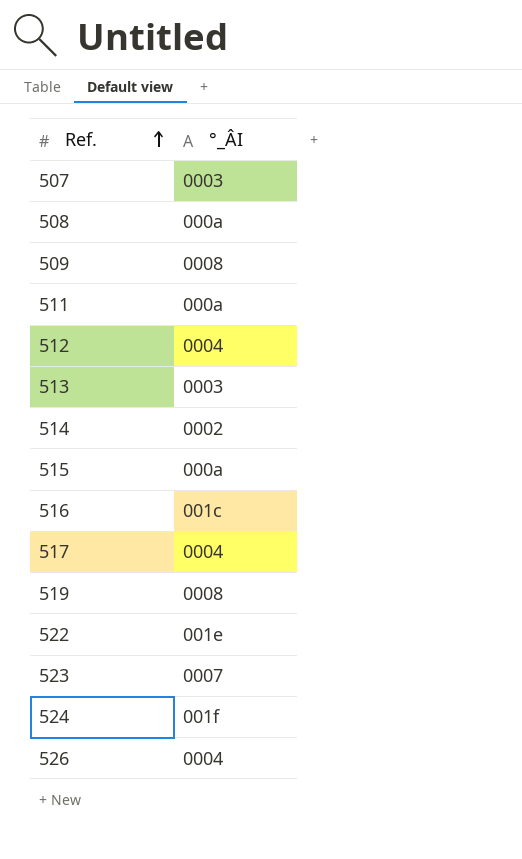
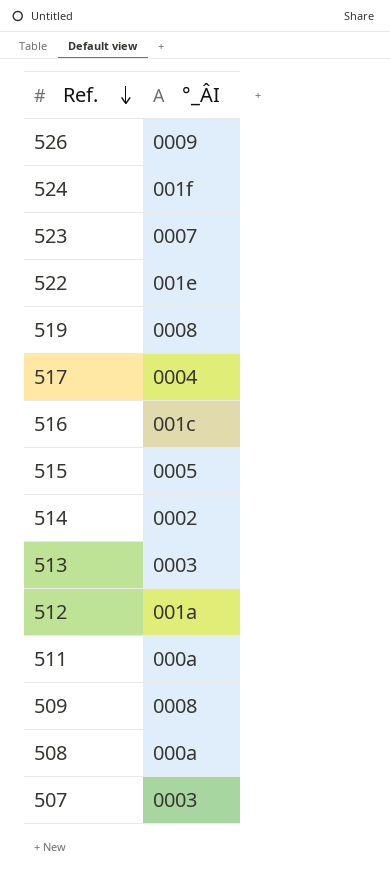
row order: Ref. ascending -> Ref. descending
526 | °_ÂI: 0004 -> 0009
515 | °_ÂI: 000a -> 0005
512 | °_ÂI: 0004 -> 001a

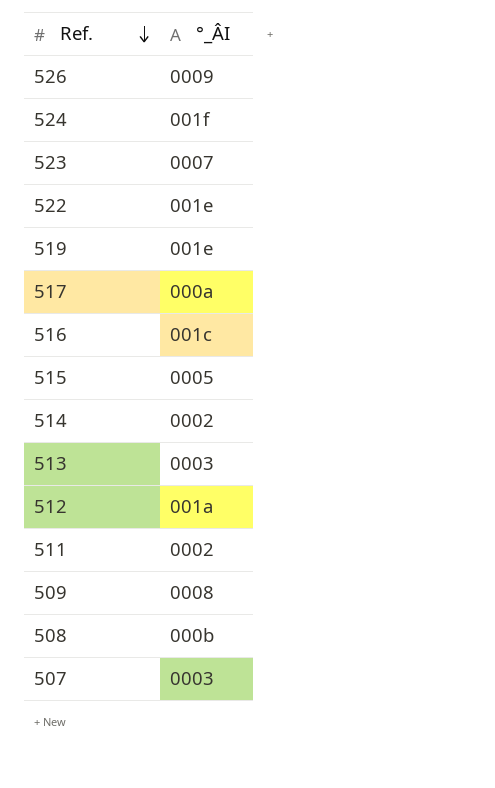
519 | °_ÂI: 0008 -> 001e
517 | °_ÂI: 0004 -> 000a
511 | °_ÂI: 000a -> 0002
508 | °_ÂI: 000a -> 000b

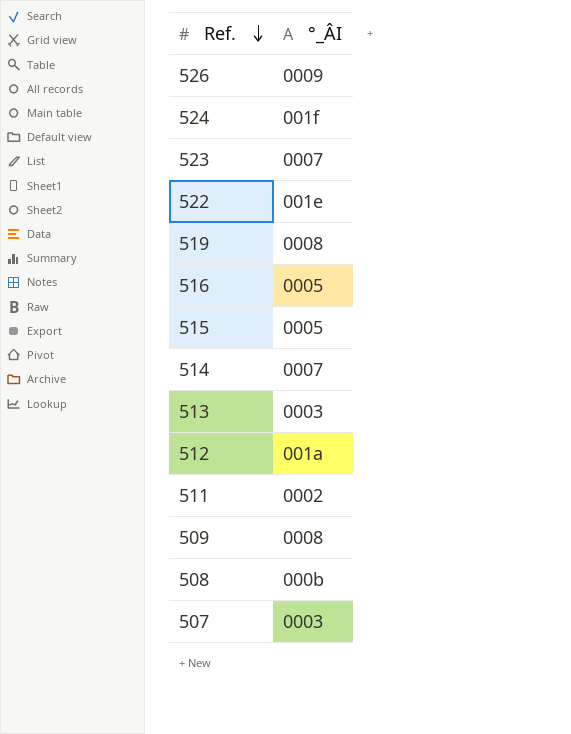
row 517: 000a -> none
519 | °_ÂI: 001e -> 0008
516 | °_ÂI: 001c -> 0005
514 | °_ÂI: 0002 -> 0007

